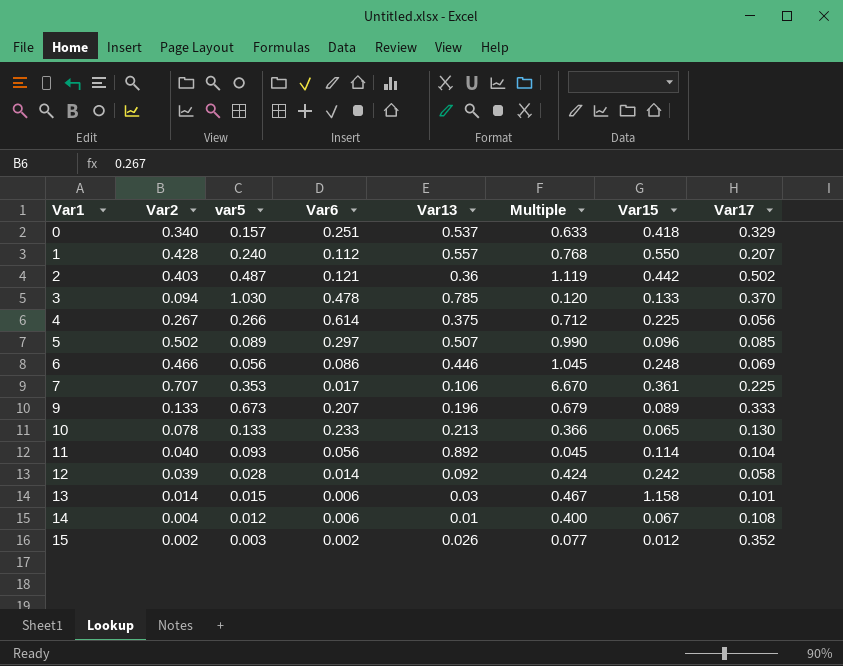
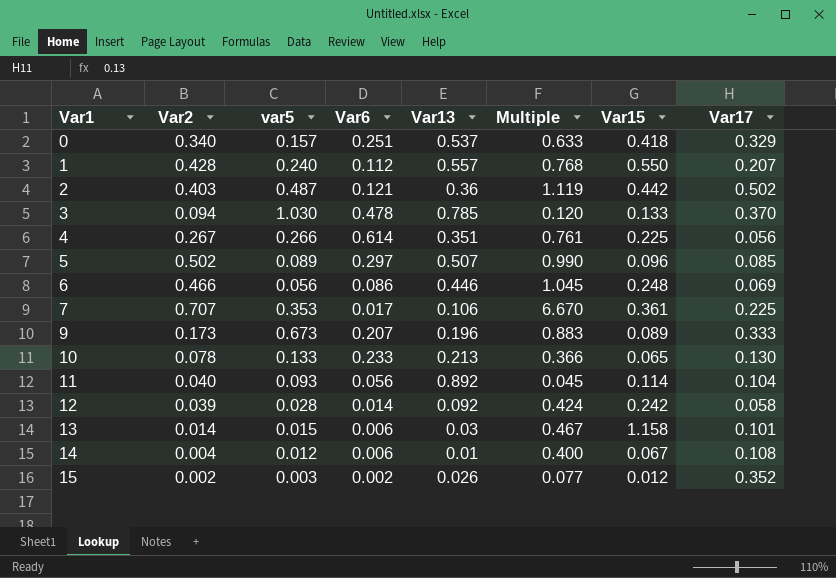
4 | Var13: 0.375 -> 0.351
4 | Multiple: 0.712 -> 0.761
9 | Var2: 0.133 -> 0.173
9 | Multiple: 0.679 -> 0.883

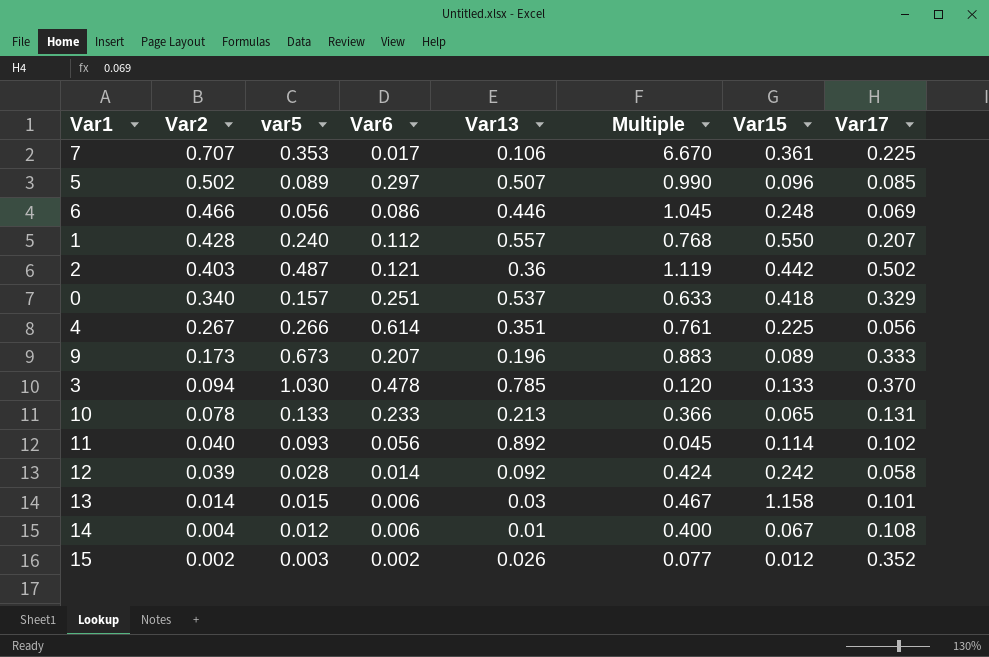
row order: Var1 ascending -> Var2 descending
10 | Var17: 0.130 -> 0.131
11 | Var17: 0.104 -> 0.102

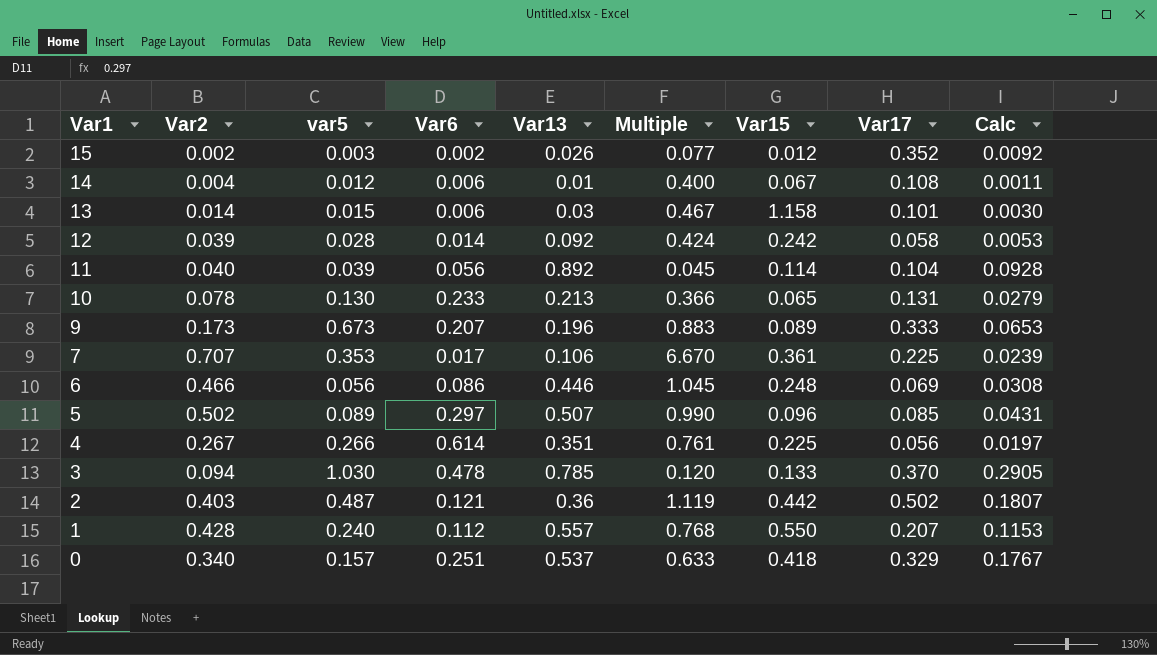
row order: Var2 descending -> Var1 descending
column Calc | formula: none -> [Var13] * [Var17]
11 | var5: 0.093 -> 0.039
11 | Var17: 0.102 -> 0.104
10 | var5: 0.133 -> 0.130

